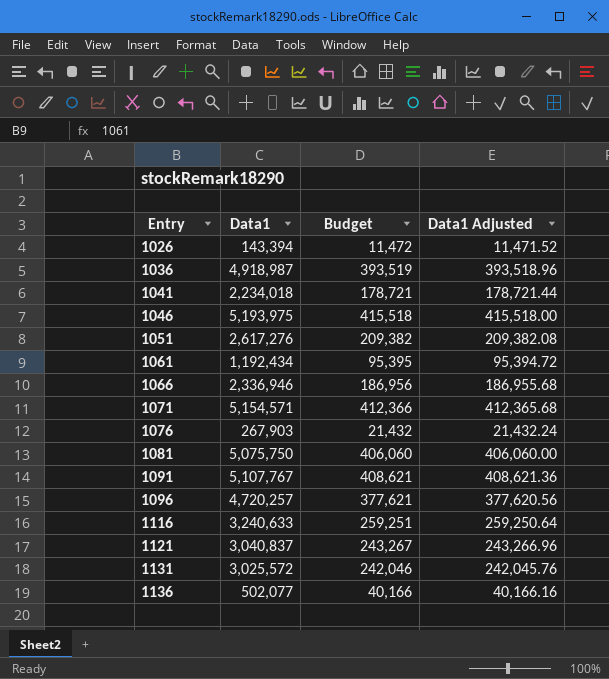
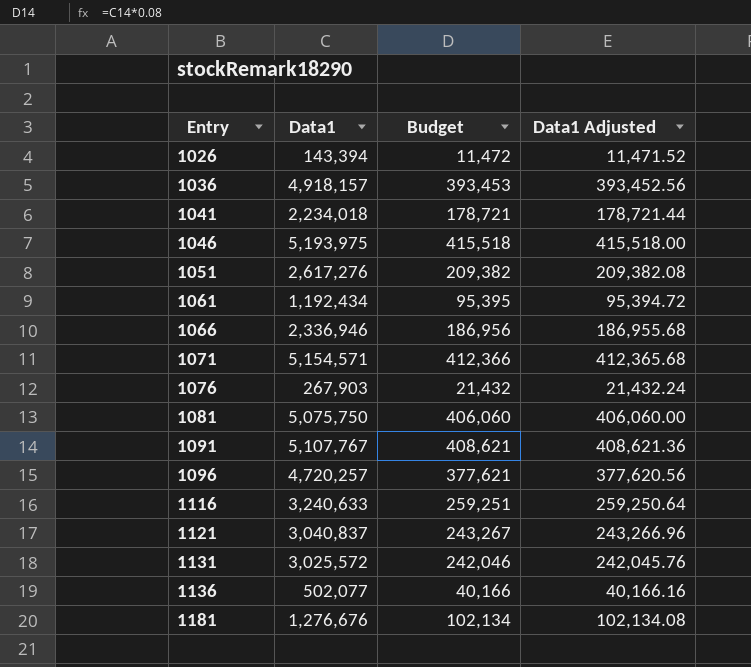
1036 | Data1: 4,918,987 -> 4,918,157
1036 | Budget: 393,519 -> 393,453
1036 | Data1 Adjusted: 393,518.96 -> 393,452.56
row 1181: none -> 1,276,676 | 102,134 | 102,134.08

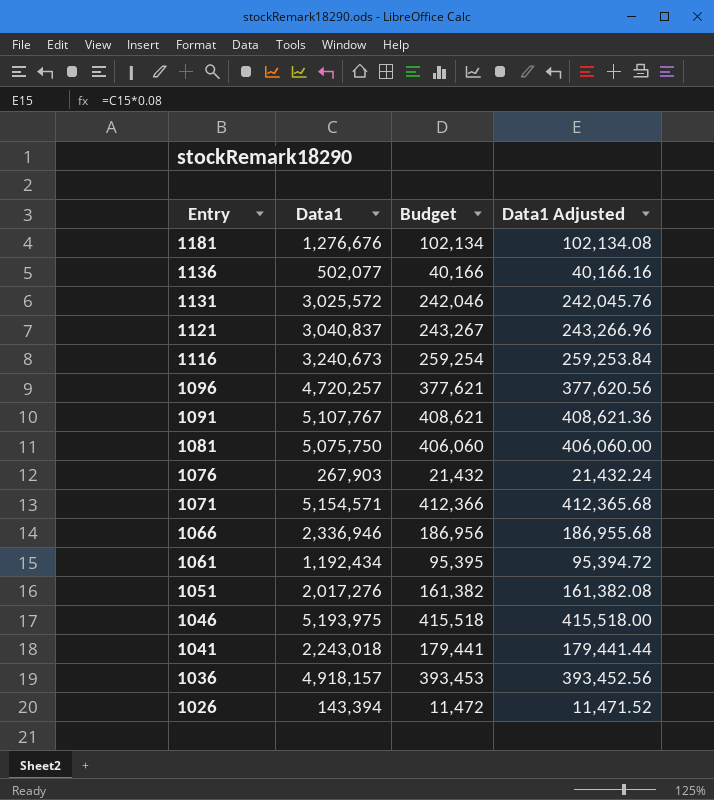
row order: Entry ascending -> Entry descending
1116 | Data1: 3,240,633 -> 3,240,673
1116 | Budget: 259,251 -> 259,254
1116 | Data1 Adjusted: 259,250.64 -> 259,253.84
1051 | Data1: 2,617,276 -> 2,017,276
1051 | Budget: 209,382 -> 161,382
1051 | Data1 Adjusted: 209,382.08 -> 161,382.08
1041 | Data1: 2,234,018 -> 2,243,018
1041 | Budget: 178,721 -> 179,441
1041 | Data1 Adjusted: 178,721.44 -> 179,441.44

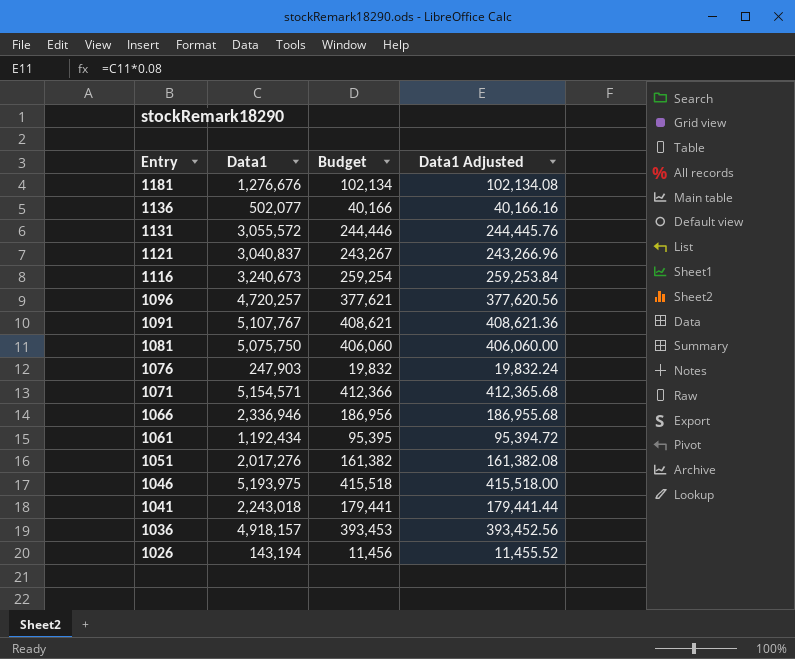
1131 | Data1: 3,025,572 -> 3,055,572
1131 | Budget: 242,046 -> 244,446
1131 | Data1 Adjusted: 242,045.76 -> 244,445.76
1076 | Data1: 267,903 -> 247,903
1076 | Budget: 21,432 -> 19,832
1076 | Data1 Adjusted: 21,432.24 -> 19,832.24
1026 | Data1: 143,394 -> 143,194
1026 | Budget: 11,472 -> 11,456
1026 | Data1 Adjusted: 11,471.52 -> 11,455.52

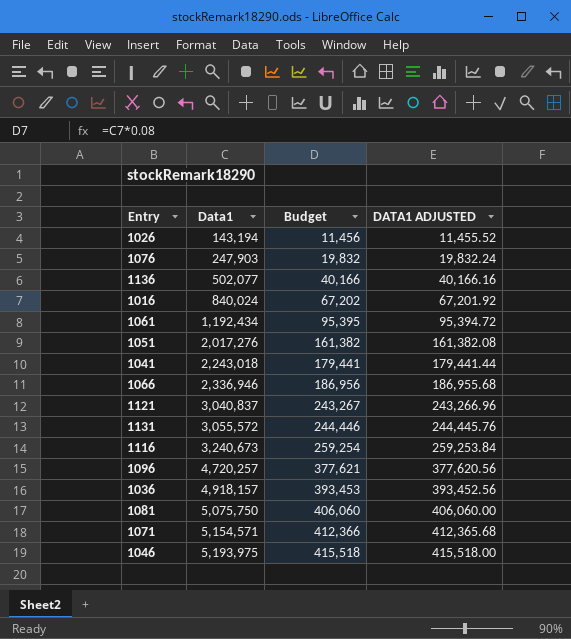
row order: Entry descending -> Data1 ascending
column name: Data1 Adjusted -> DATA1 ADJUSTED
row 1181: 1,276,676 | 102,134 | 102,134.08 -> none
row 1091: 5,107,767 | 408,621 | 408,621.36 -> none
row 1016: none -> 840,024 | 67,202 | 67,201.92

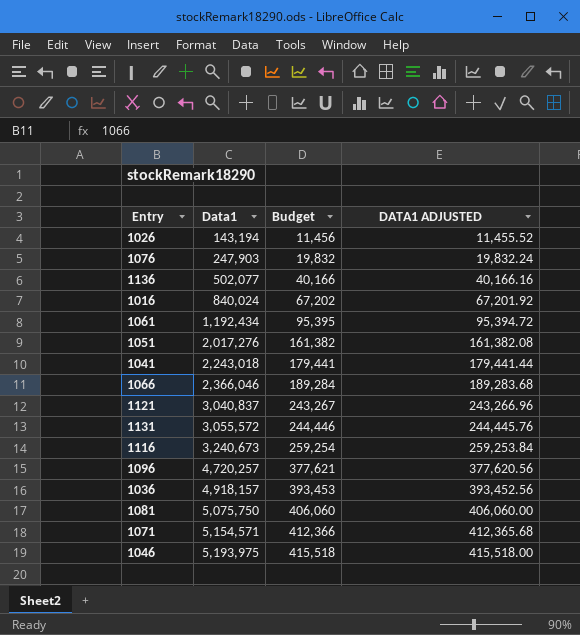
1066 | Data1: 2,336,946 -> 2,366,046
1066 | Budget: 186,956 -> 189,284
1066 | DATA1 ADJUSTED: 186,955.68 -> 189,283.68

